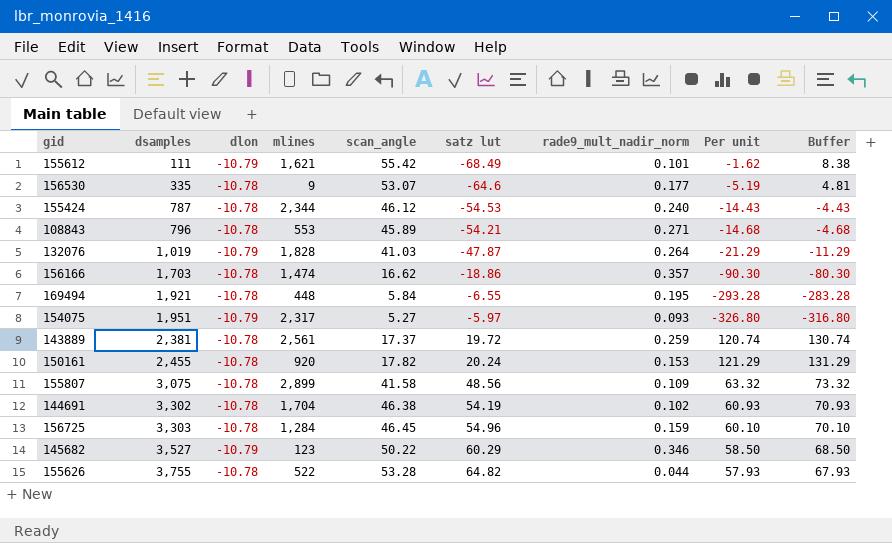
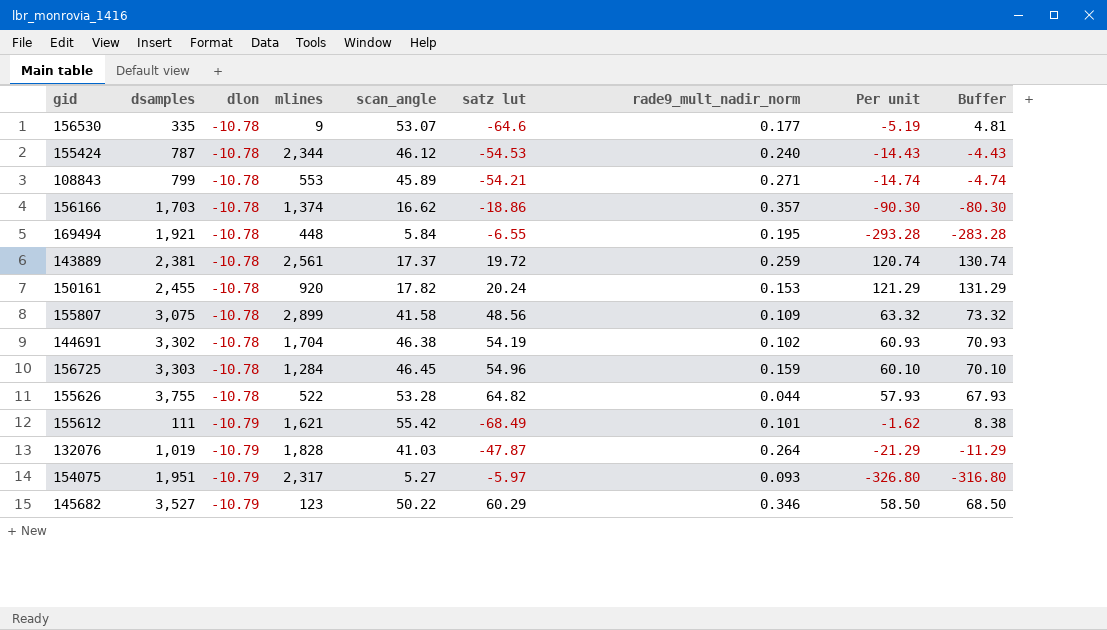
row order: dsamples ascending -> dlon descending
108843 | dsamples: 796 -> 799
108843 | Per unit: -14.68 -> -14.74
108843 | Buffer: -4.68 -> -4.74
156166 | mlines: 1,474 -> 1,374

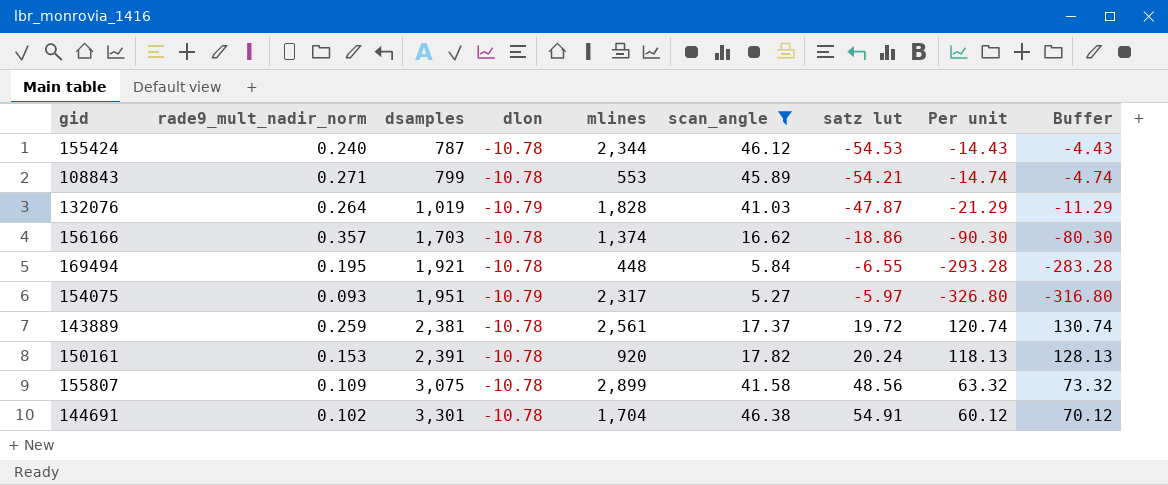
filter: none -> scan_angle <= 46.38
row order: dlon descending -> dsamples ascending
column rade9_mult_nadir_norm | position: 7 -> 2
150161 | dsamples: 2,455 -> 2,391
150161 | Per unit: 121.29 -> 118.13
150161 | Buffer: 131.29 -> 128.13
144691 | dsamples: 3,302 -> 3,301
144691 | satz lut: 54.19 -> 54.91
144691 | Per unit: 60.93 -> 60.12
144691 | Buffer: 70.93 -> 70.12

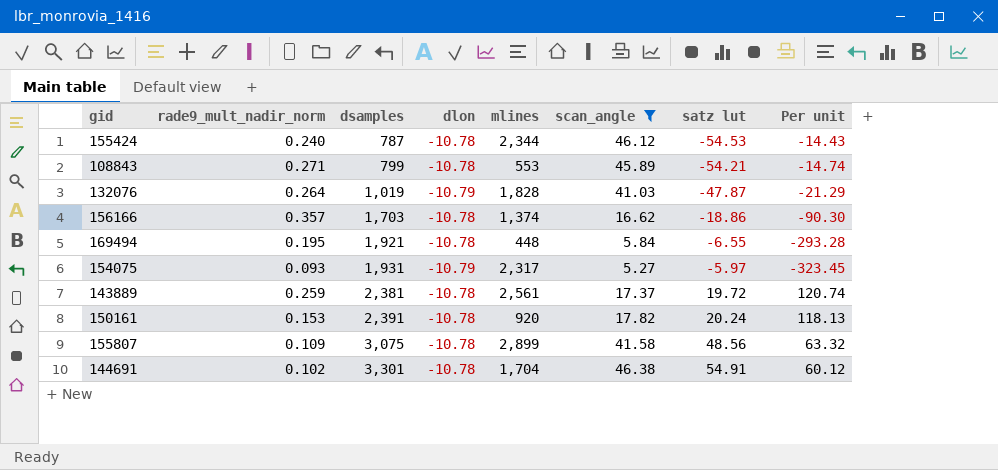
column Buffer | formula: [Per unit] + 10 -> none
154075 | dsamples: 1,951 -> 1,931
154075 | Per unit: -326.80 -> -323.45

